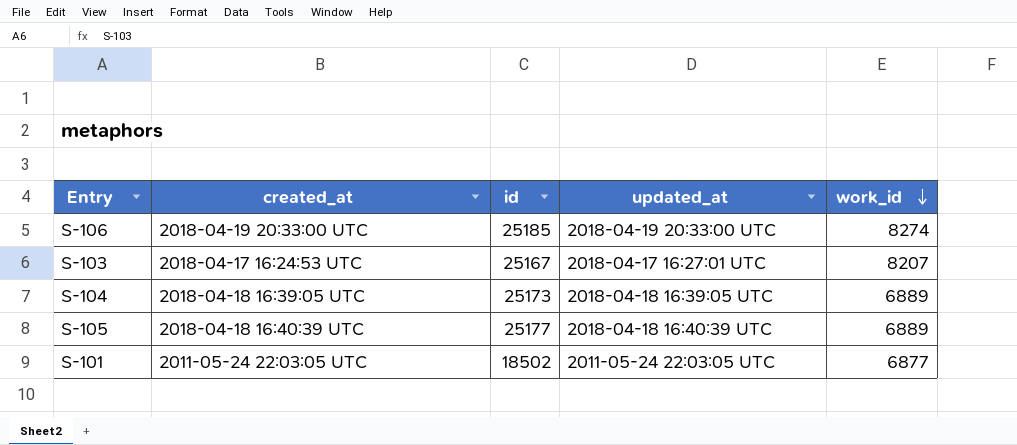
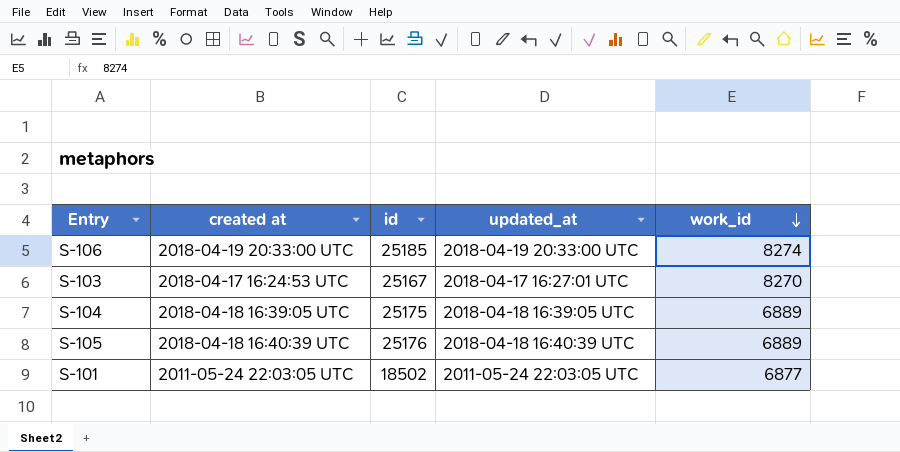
column name: created_at -> created at
S-103 | work_id: 8207 -> 8270
S-104 | id: 25173 -> 25175
S-105 | id: 25177 -> 25176

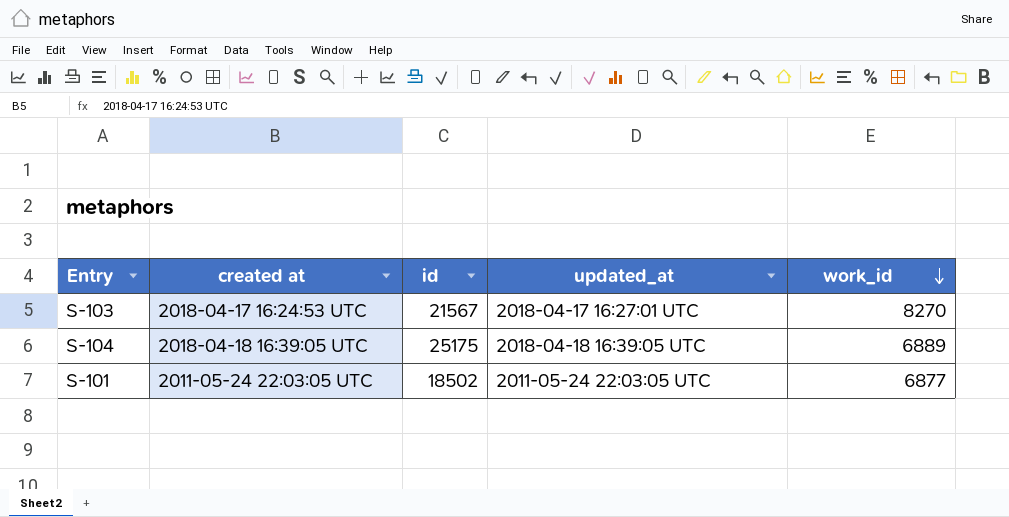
row S-106: 2018-04-19 20:33:00 UTC | 25185 | 2018-04-19 20:33:00 UTC | 8274 -> none
row S-105: 2018-04-18 16:40:39 UTC | 25176 | 2018-04-18 16:40:39 UTC | 6889 -> none
S-103 | id: 25167 -> 21567

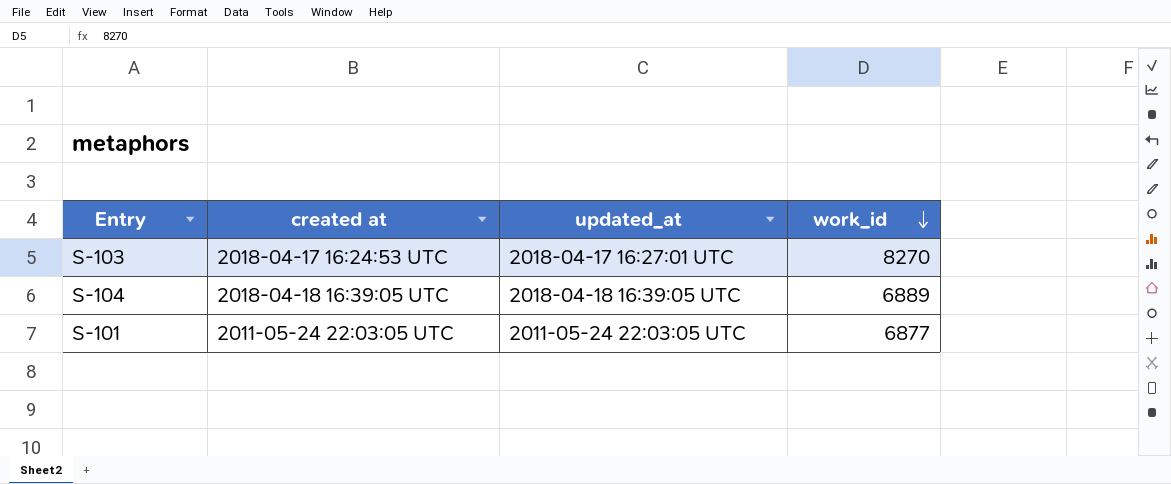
column id | position: 3 -> none

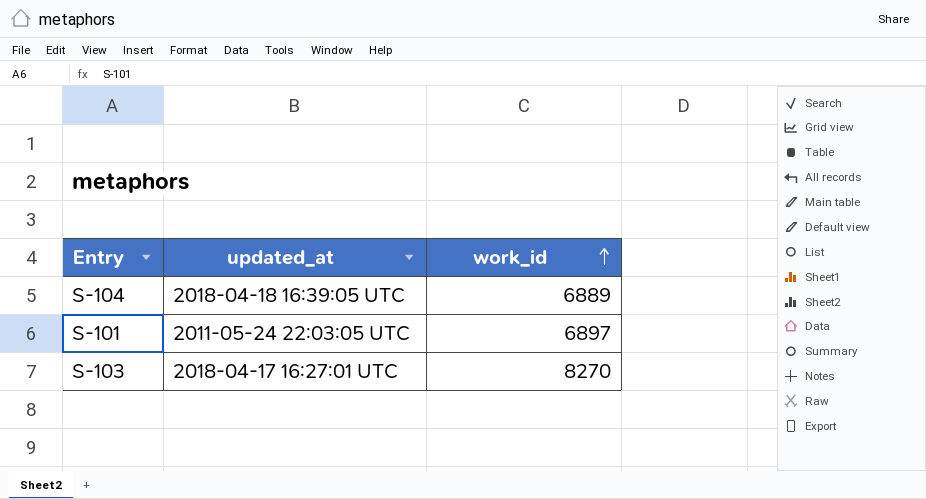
row order: work_id descending -> work_id ascending
column created at | position: 2 -> none
S-101 | work_id: 6877 -> 6897

